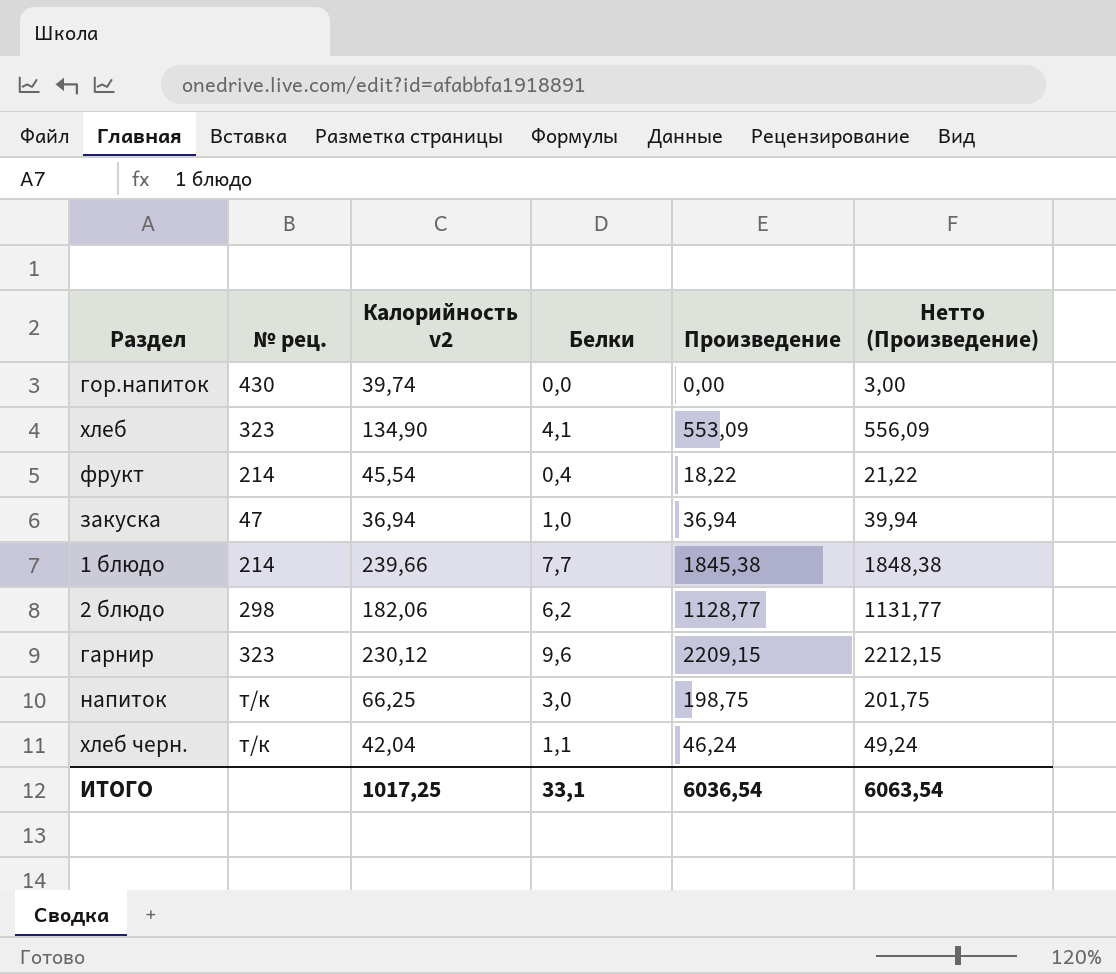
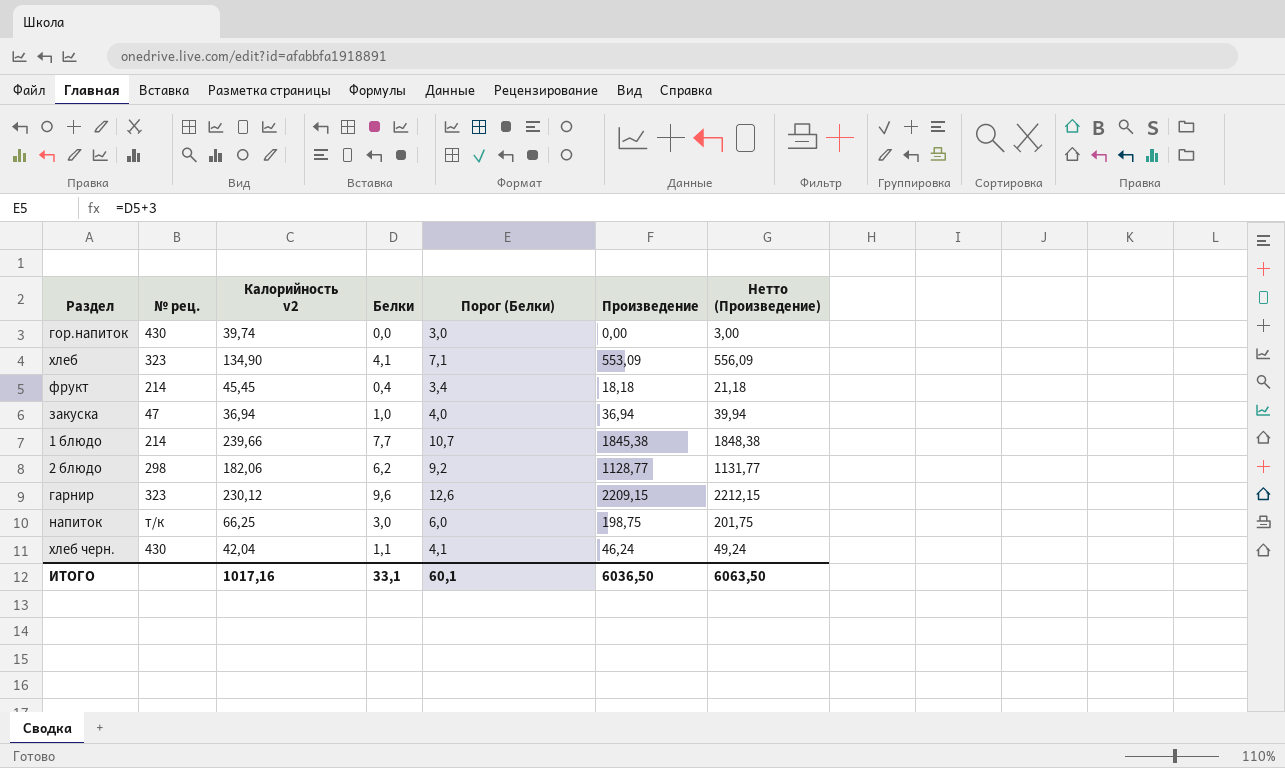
column Порог (Белки) | formula: none -> [Белки] + 3
фрукт | Калорийность v2: 45,54 -> 45,45
фрукт | Произведение: 18,22 -> 18,18
фрукт | Нетто (Произведение): 21,22 -> 21,18
хлеб черн. | № рец.: т/к -> 430
ИТОГО | Калорийность v2: 1017,25 -> 1017,16
ИТОГО | Произведение: 6036,54 -> 6036,50
ИТОГО | Нетто (Произведение): 6063,54 -> 6063,50

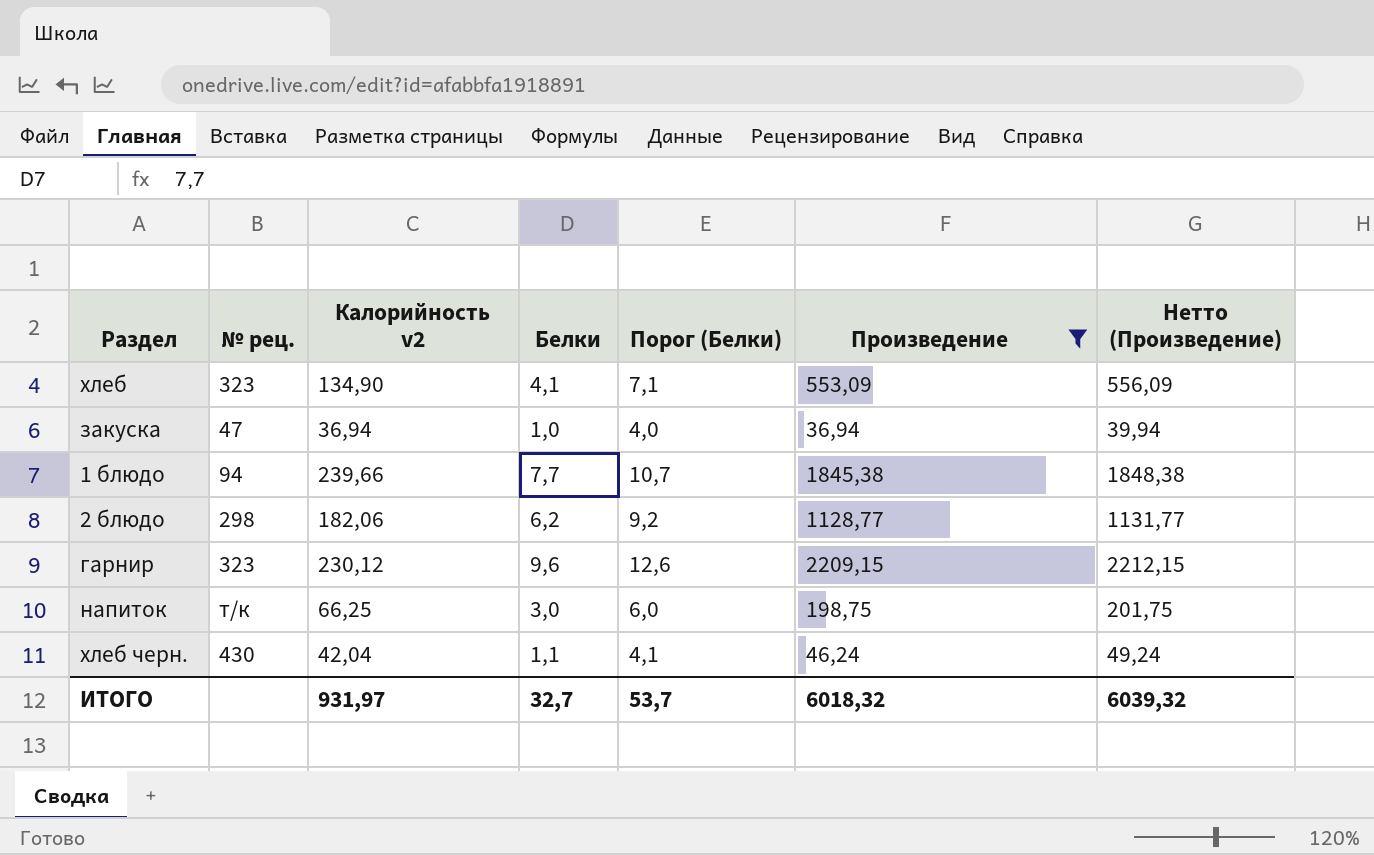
filter: none -> Произведение >= 36,94
1 блюдо | № рец.: 214 -> 94
ИТОГО | Калорийность v2: 1017,16 -> 931,97
ИТОГО | Белки: 33,1 -> 32,7
ИТОГО | Порог (Белки): 60,1 -> 53,7
ИТОГО | Произведение: 6036,50 -> 6018,32
ИТОГО | Нетто (Произведение): 6063,50 -> 6039,32

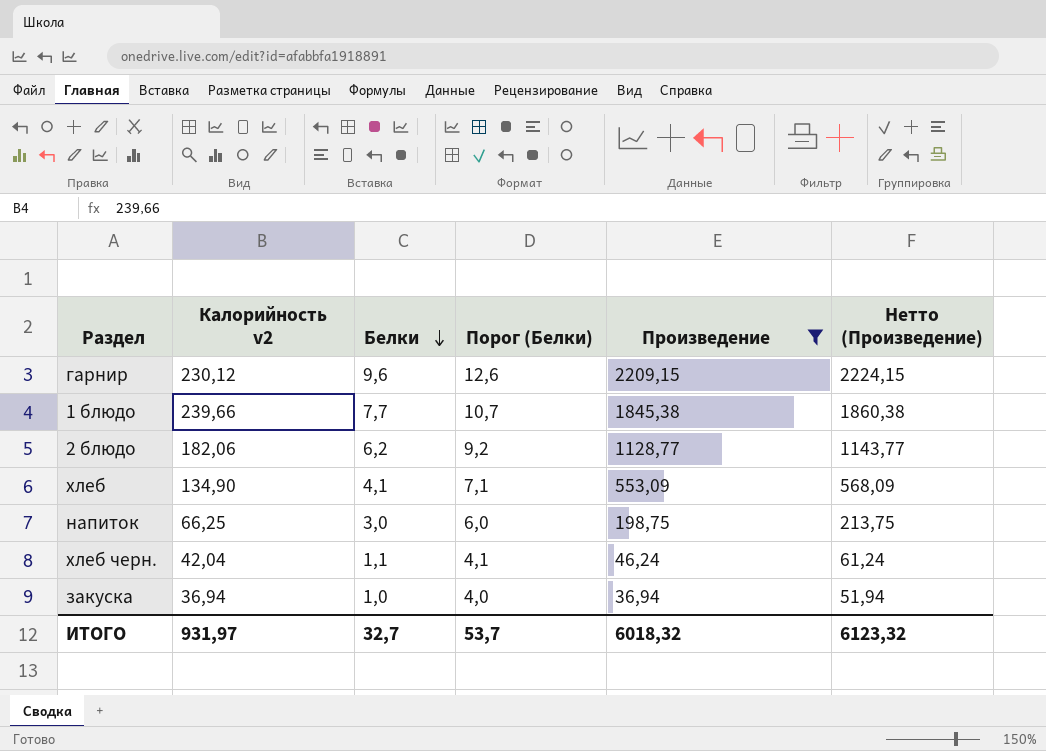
row order: none -> Белки descending
column № рец. | position: 2 -> none
column Нетто (Произведение) | formula: [Произведение] + 3 -> [Произведение] + 15
ИТОГО | Нетто (Произведение): 6039,32 -> 6123,32

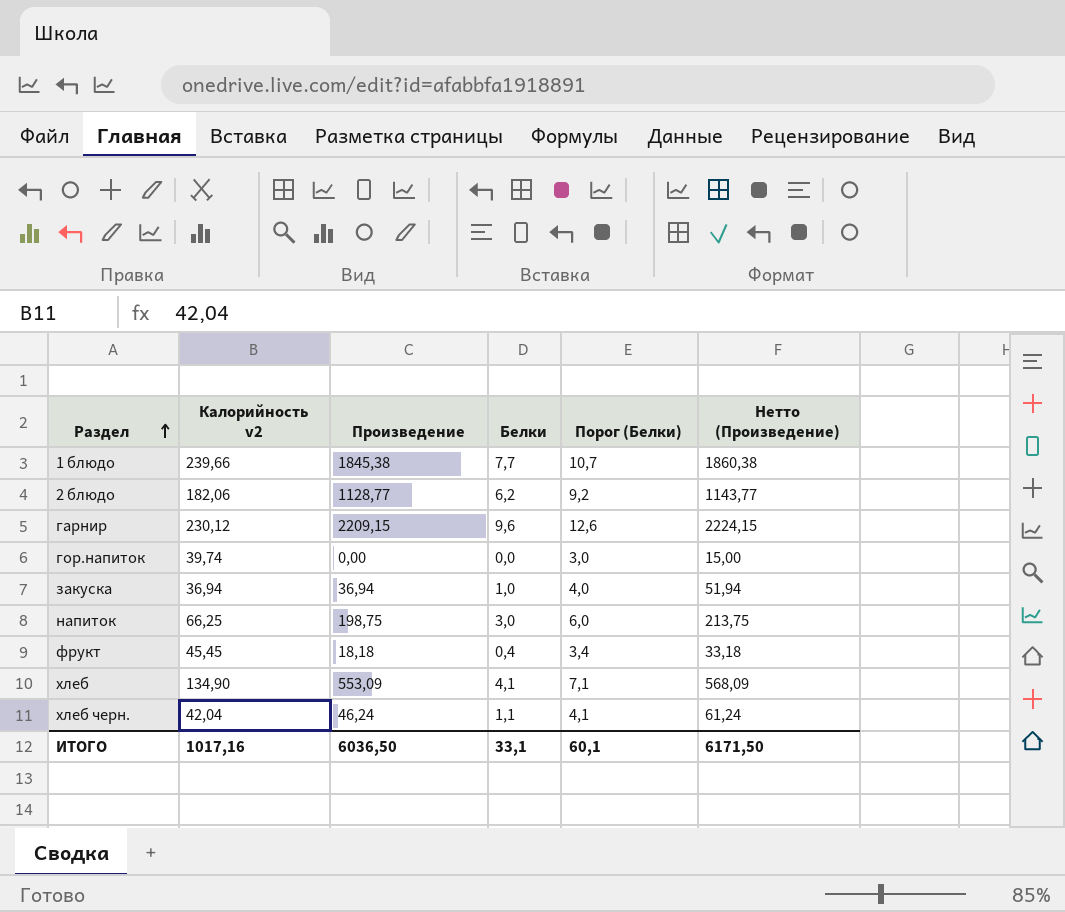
filter: Произведение >= 36,94 -> none
row order: Белки descending -> Раздел ascending
column Произведение | position: 5 -> 3
ИТОГО | Калорийность v2: 931,97 -> 1017,16
ИТОГО | Произведение: 6018,32 -> 6036,50
ИТОГО | Белки: 32,7 -> 33,1
ИТОГО | Порог (Белки): 53,7 -> 60,1
ИТОГО | Нетто (Произведение): 6123,32 -> 6171,50

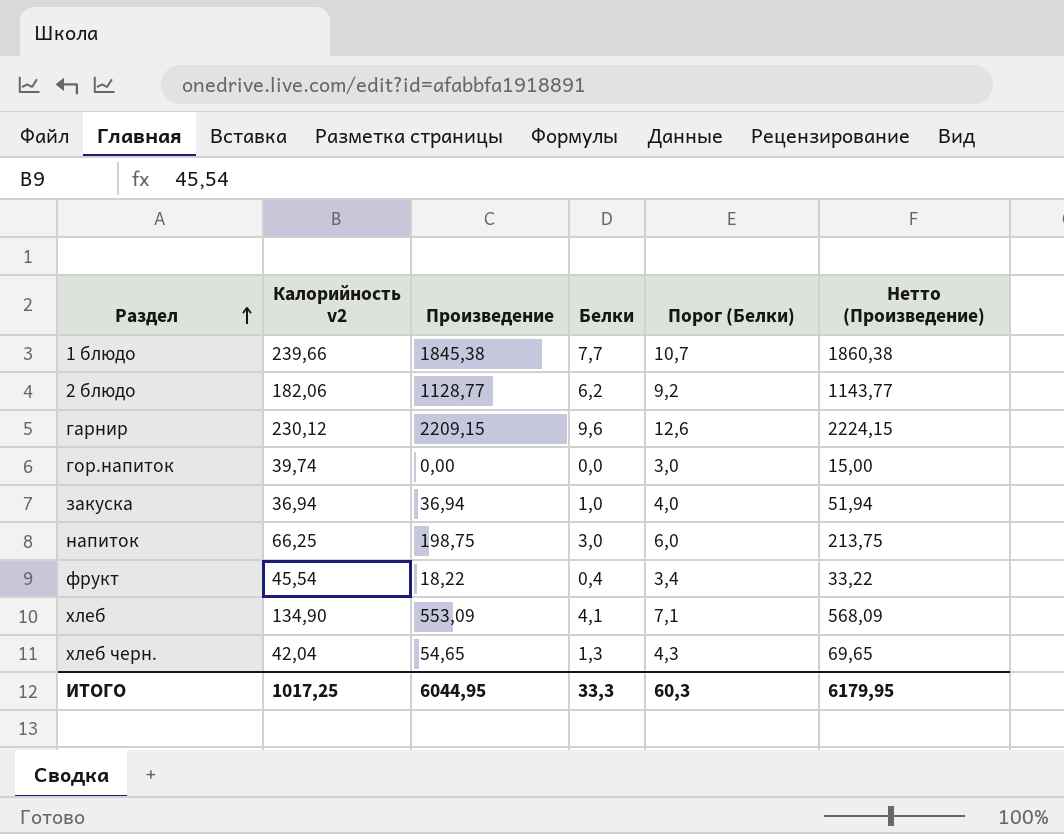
фрукт | Калорийность v2: 45,45 -> 45,54
фрукт | Произведение: 18,18 -> 18,22
фрукт | Нетто (Произведение): 33,18 -> 33,22
хлеб черн. | Произведение: 46,24 -> 54,65
хлеб черн. | Белки: 1,1 -> 1,3
хлеб черн. | Порог (Белки): 4,1 -> 4,3
хлеб черн. | Нетто (Произведение): 61,24 -> 69,65
ИТОГО | Калорийность v2: 1017,16 -> 1017,25
ИТОГО | Произведение: 6036,50 -> 6044,95
ИТОГО | Белки: 33,1 -> 33,3
ИТОГО | Порог (Белки): 60,1 -> 60,3
ИТОГО | Нетто (Произведение): 6171,50 -> 6179,95

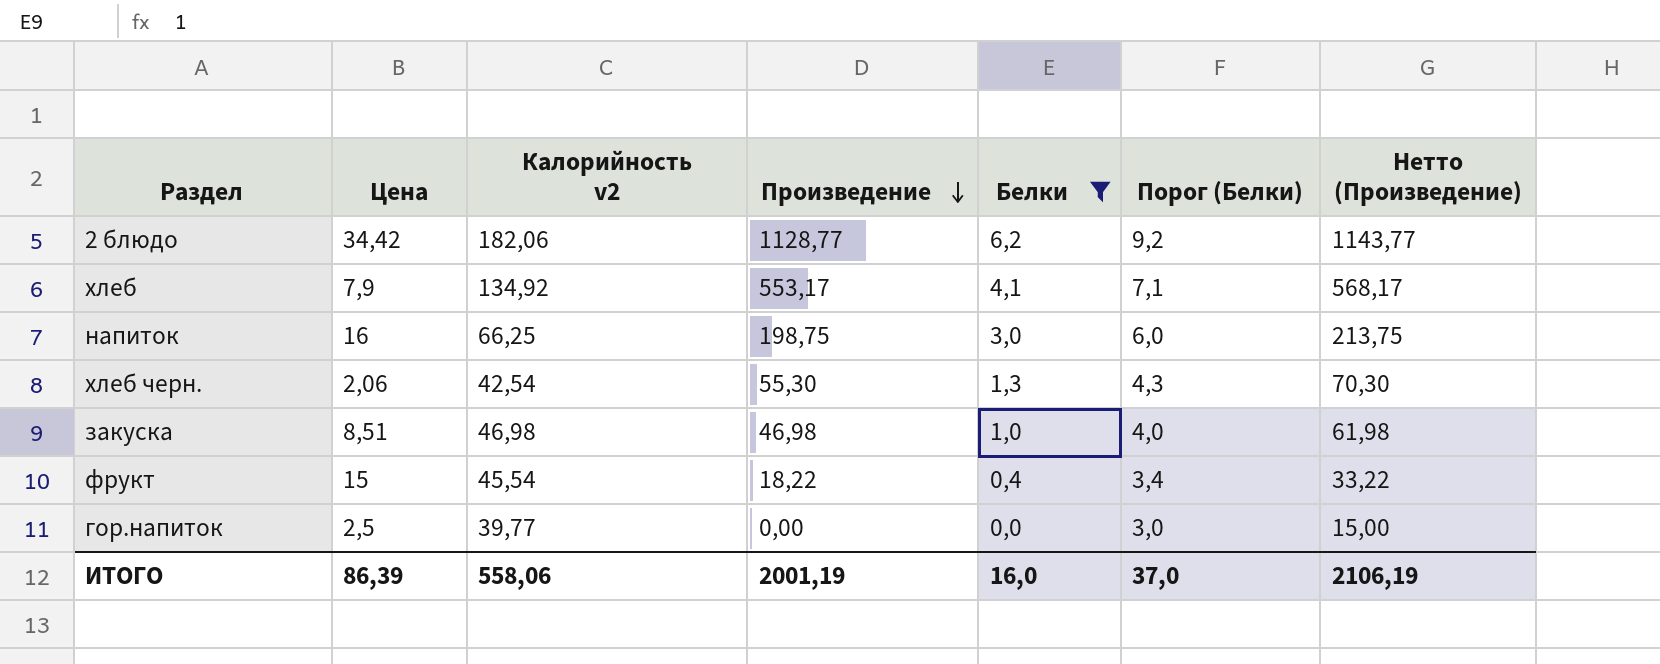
filter: none -> Белки <= 6,2
row order: Раздел ascending -> Произведение descending
column Цена | position: none -> 2
хлеб | Калорийность v2: 134,90 -> 134,92
хлеб | Произведение: 553,09 -> 553,17
хлеб | Нетто (Произведение): 568,09 -> 568,17
хлеб черн. | Калорийность v2: 42,04 -> 42,54
хлеб черн. | Произведение: 54,65 -> 55,30
хлеб черн. | Нетто (Произведение): 69,65 -> 70,30
закуска | Калорийность v2: 36,94 -> 46,98
закуска | Произведение: 36,94 -> 46,98
закуска | Нетто (Произведение): 51,94 -> 61,98
гор.напиток | Калорийность v2: 39,74 -> 39,77
ИТОГО | Калорийность v2: 1017,25 -> 558,06
ИТОГО | Произведение: 6044,95 -> 2001,19
ИТОГО | Белки: 33,3 -> 16,0
ИТОГО | Порог (Белки): 60,3 -> 37,0
ИТОГО | Нетто (Произведение): 6179,95 -> 2106,19

